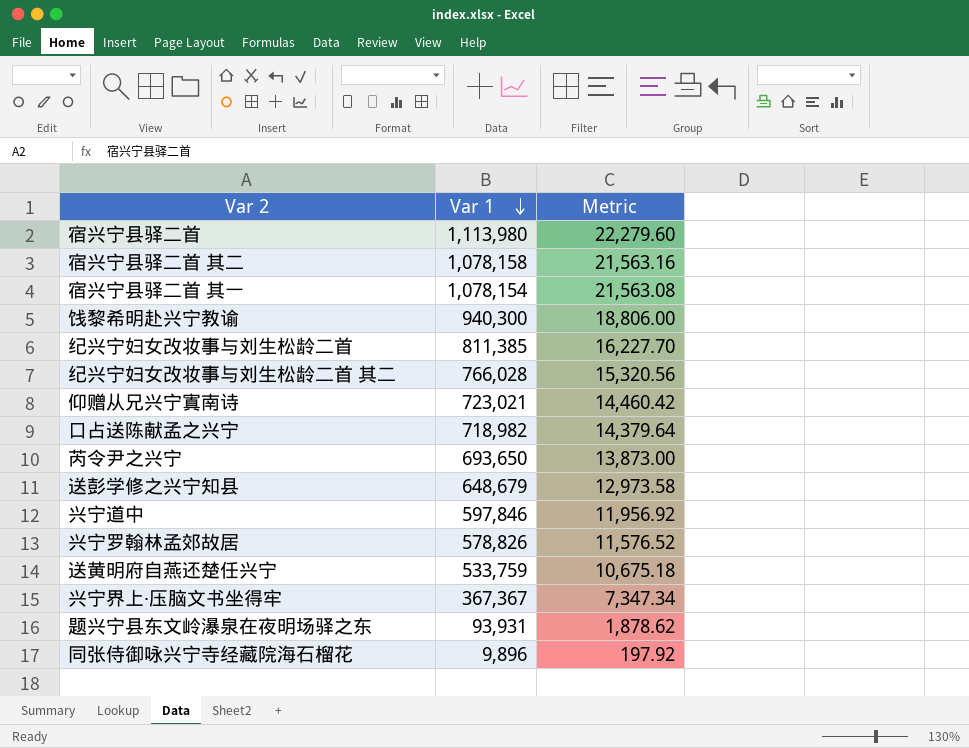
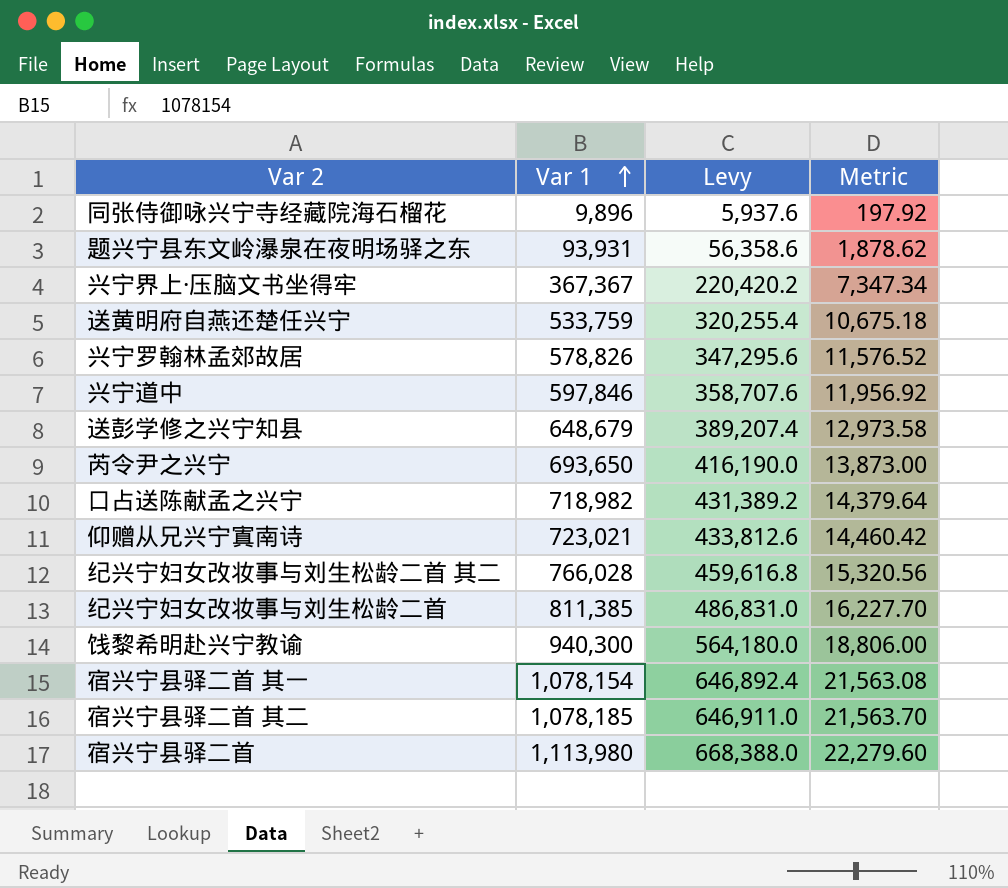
row order: Var 1 descending -> Var 1 ascending
column Levy | formula: none -> [Var 1] * 0.6
宿兴宁县驿二首 其二 | Var 1: 1,078,158 -> 1,078,185
宿兴宁县驿二首 其二 | Metric: 21,563.16 -> 21,563.70

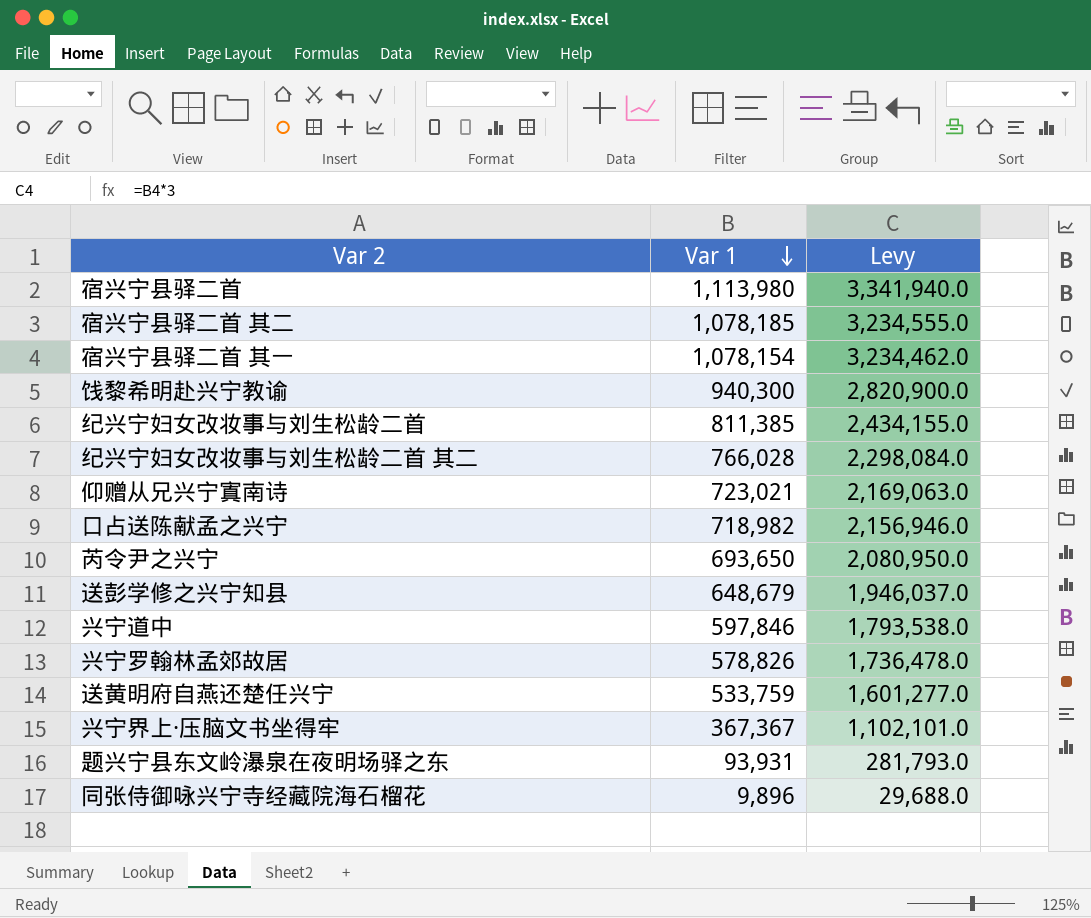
row order: Var 1 ascending -> Var 1 descending
column Metric | formula: [Var 1] * 0.02 -> none
column Levy | formula: [Var 1] * 0.6 -> [Var 1] * 3

